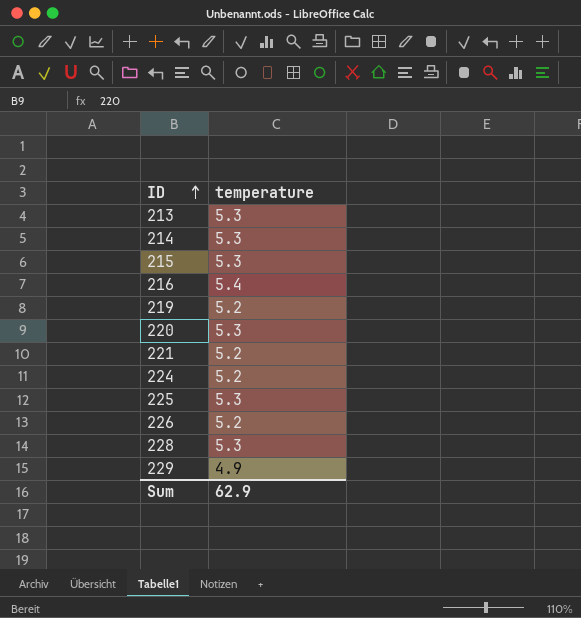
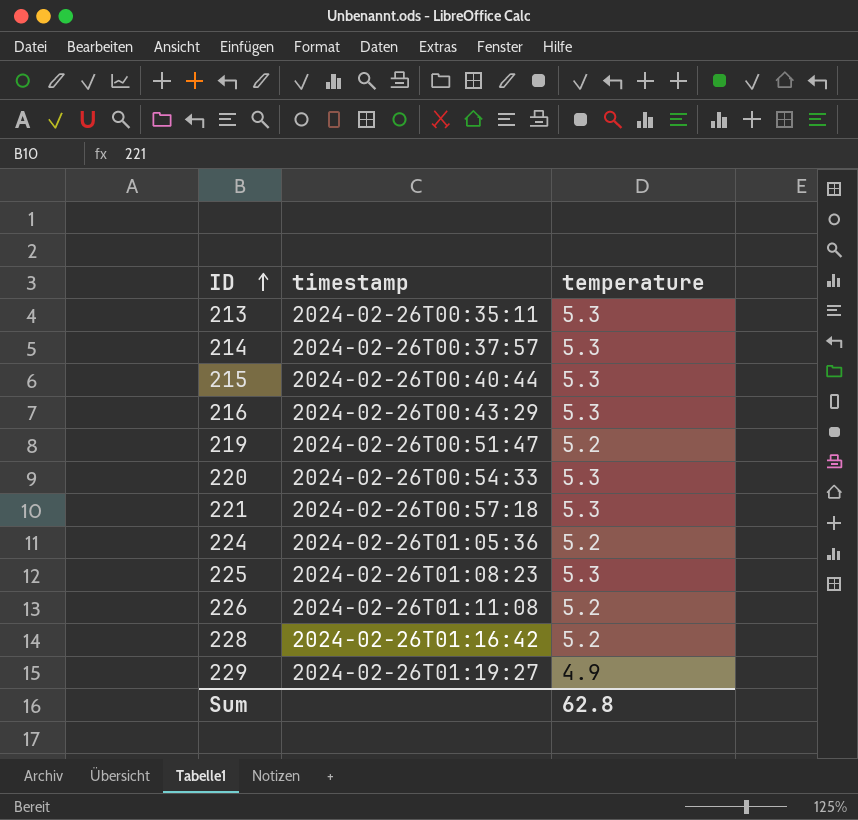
column timestamp | position: none -> 2
216 | temperature: 5.4 -> 5.3
221 | temperature: 5.2 -> 5.3
228 | temperature: 5.3 -> 5.2
Sum | temperature: 62.9 -> 62.8

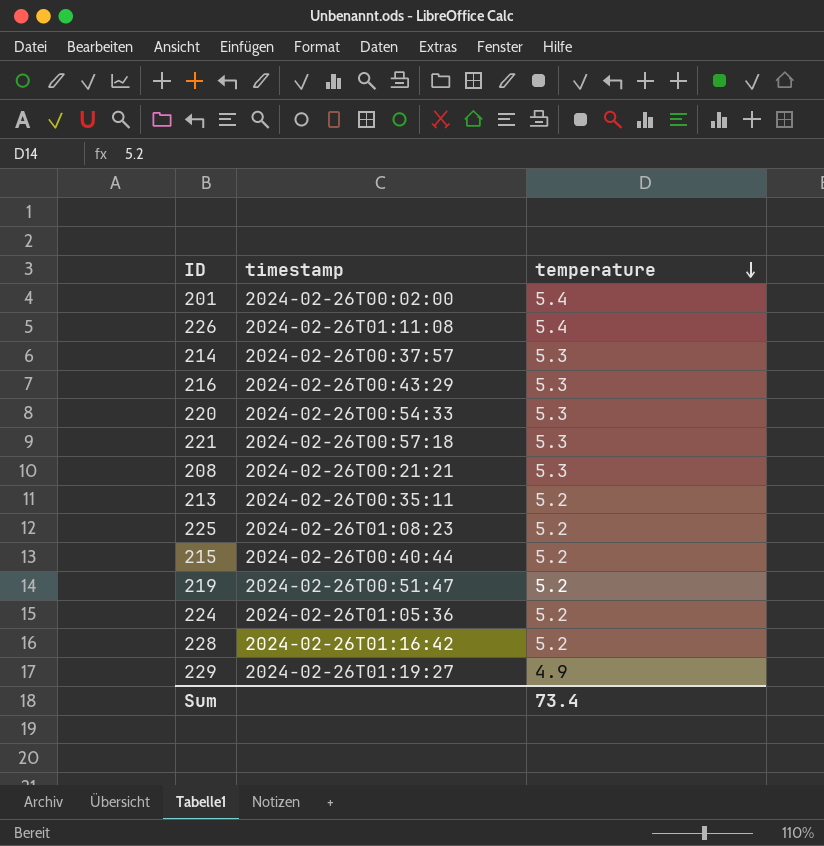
row order: ID ascending -> temperature descending
row 201: none -> 2024-02-26T00:02:00 | 5.4
226 | temperature: 5.2 -> 5.4
row 208: none -> 2024-02-26T00:21:21 | 5.3
213 | temperature: 5.3 -> 5.2
225 | temperature: 5.3 -> 5.2
215 | temperature: 5.3 -> 5.2
Sum | temperature: 62.8 -> 73.4

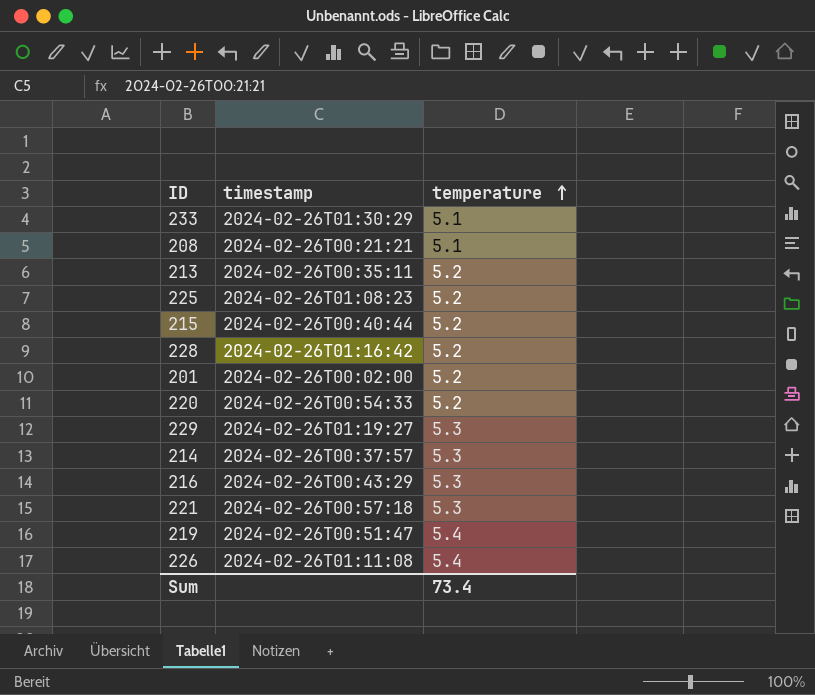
row order: temperature descending -> temperature ascending
row 224: 2024-02-26T01:05:36 | 5.2 -> none
row 233: none -> 2024-02-26T01:30:29 | 5.1
208 | temperature: 5.3 -> 5.1
201 | temperature: 5.4 -> 5.2
220 | temperature: 5.3 -> 5.2
229 | temperature: 4.9 -> 5.3
219 | temperature: 5.2 -> 5.4

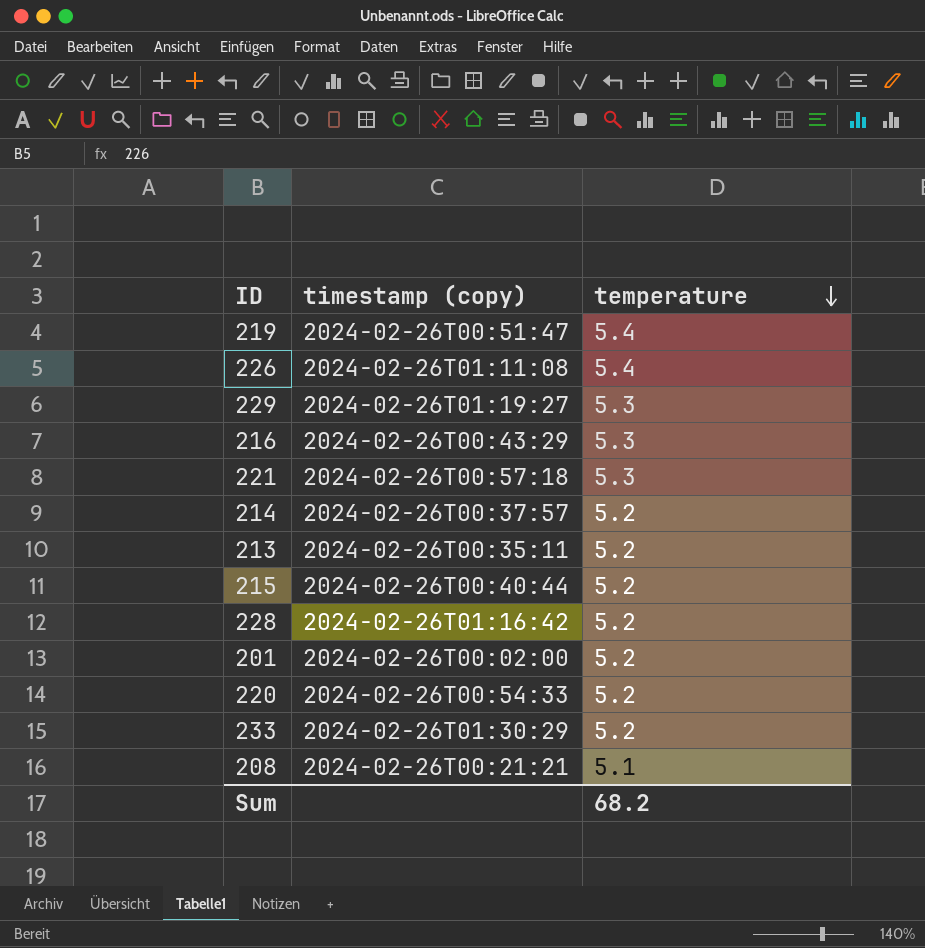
row order: temperature ascending -> temperature descending
column name: timestamp -> timestamp (copy)
row 225: 2024-02-26T01:08:23 | 5.2 -> none
214 | temperature: 5.3 -> 5.2
233 | temperature: 5.1 -> 5.2
Sum | temperature: 73.4 -> 68.2

